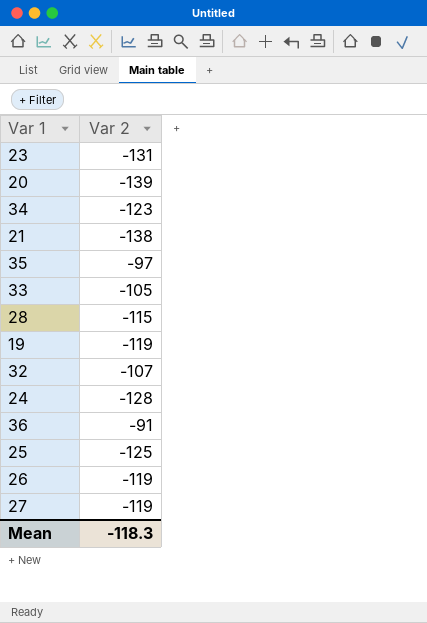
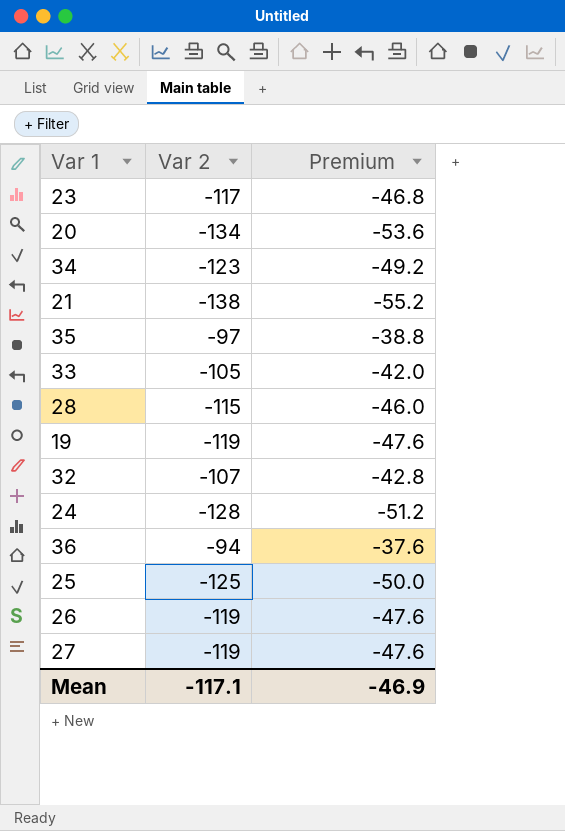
column Premium | formula: none -> [Var 2] * 0.4
23 | Var 2: -131 -> -117
20 | Var 2: -139 -> -134
36 | Var 2: -91 -> -94
Mean | Var 2: -118.3 -> -117.1

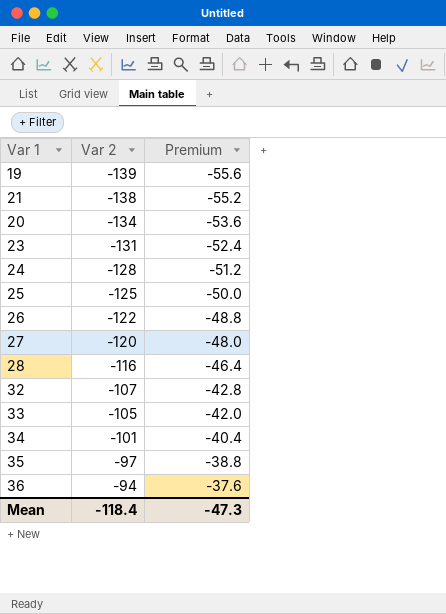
row order: none -> Var 2 ascending
19 | Var 2: -119 -> -139
19 | Premium: -47.6 -> -55.6
23 | Var 2: -117 -> -131
23 | Premium: -46.8 -> -52.4
26 | Var 2: -119 -> -122
26 | Premium: -47.6 -> -48.8
27 | Var 2: -119 -> -120
27 | Premium: -47.6 -> -48.0
28 | Var 2: -115 -> -116
28 | Premium: -46.0 -> -46.4
34 | Var 2: -123 -> -101
34 | Premium: -49.2 -> -40.4
Mean | Var 2: -117.1 -> -118.4
Mean | Premium: -46.9 -> -47.3

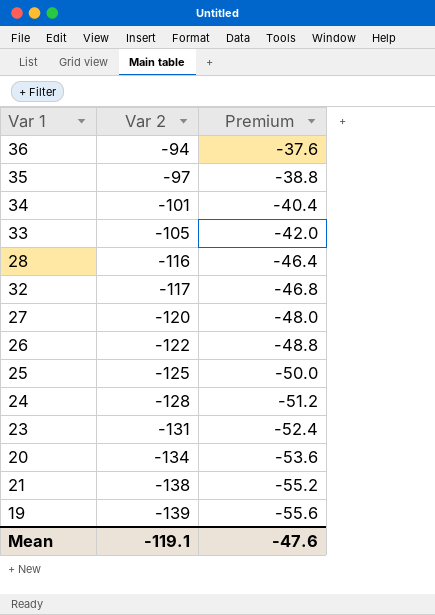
row order: Var 2 ascending -> Var 2 descending
32 | Var 2: -107 -> -117
32 | Premium: -42.8 -> -46.8
Mean | Var 2: -118.4 -> -119.1
Mean | Premium: -47.3 -> -47.6

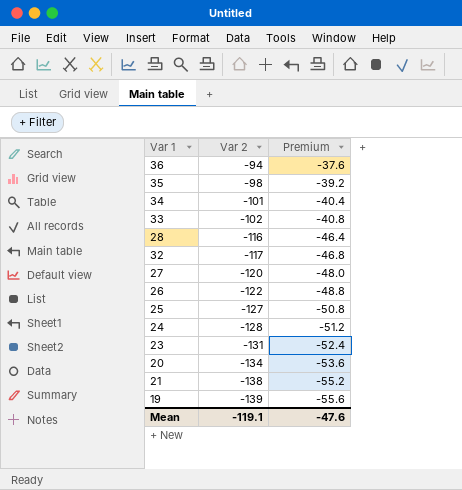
35 | Var 2: -97 -> -98
35 | Premium: -38.8 -> -39.2
33 | Var 2: -105 -> -102
33 | Premium: -42.0 -> -40.8
25 | Var 2: -125 -> -127
25 | Premium: -50.0 -> -50.8

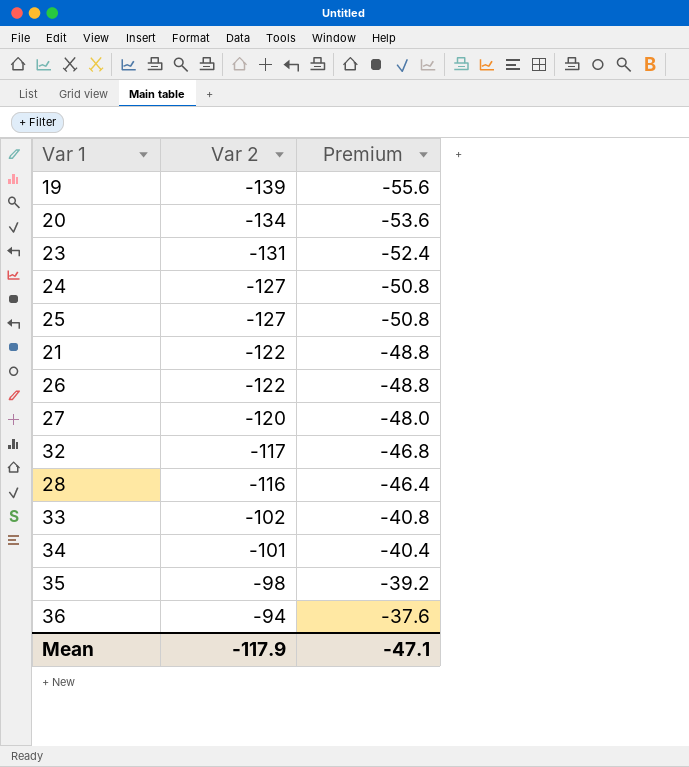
row order: Var 2 descending -> Var 2 ascending
24 | Var 2: -128 -> -127
24 | Premium: -51.2 -> -50.8
21 | Var 2: -138 -> -122
21 | Premium: -55.2 -> -48.8
Mean | Var 2: -119.1 -> -117.9
Mean | Premium: -47.6 -> -47.1

